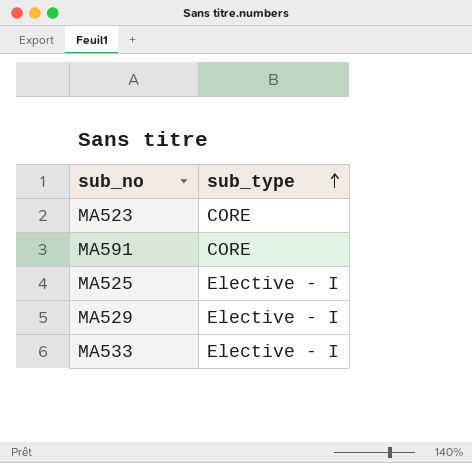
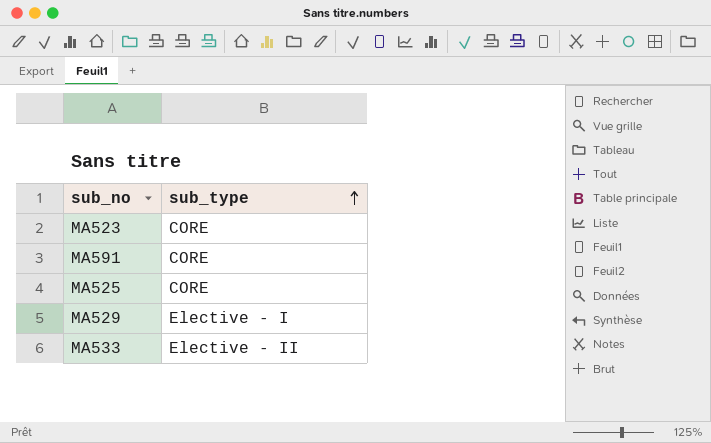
MA525 | sub_type: Elective - I -> CORE
MA533 | sub_type: Elective - I -> Elective - II

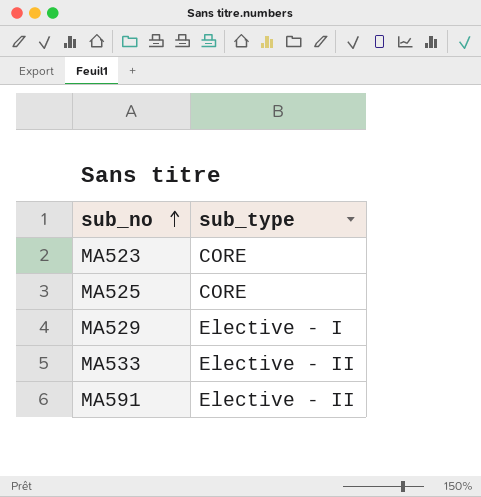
row order: sub_type ascending -> sub_no ascending
MA591 | sub_type: CORE -> Elective - II

